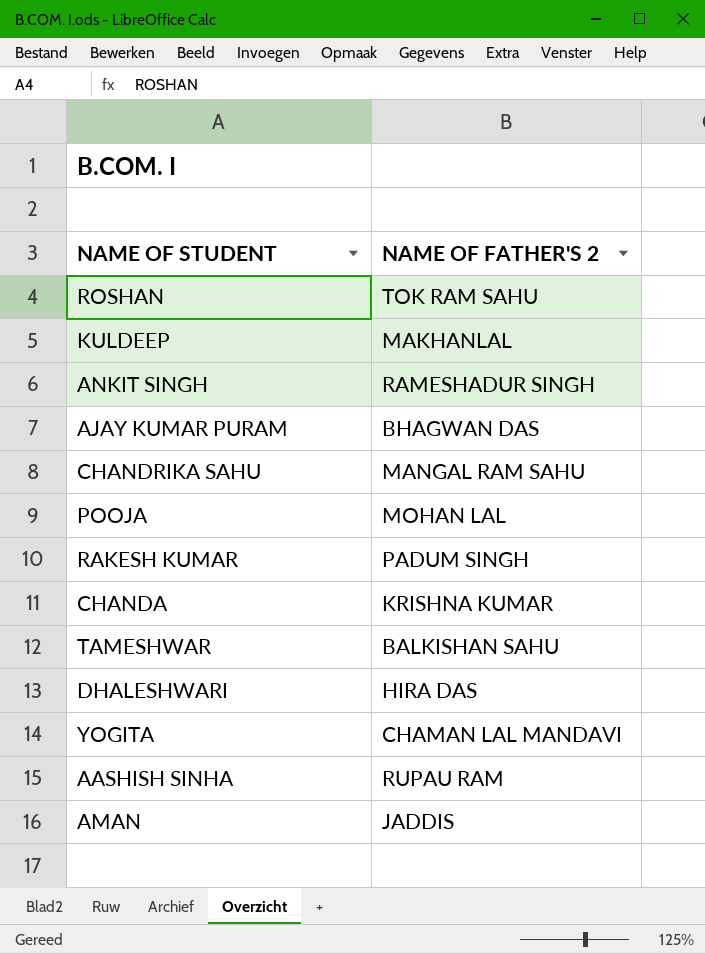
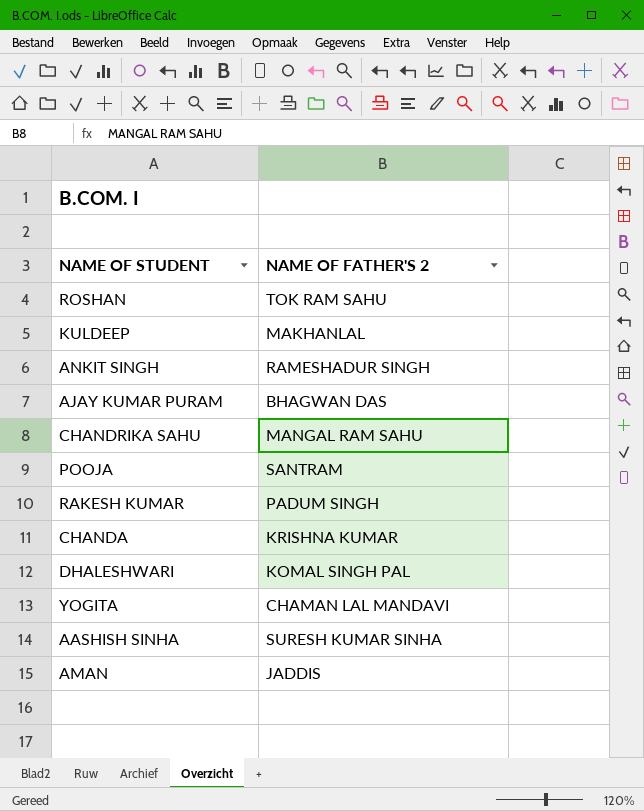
row TAMESHWAR: BALKISHAN SAHU -> none
POOJA | NAME OF FATHER'S 2: MOHAN LAL -> SANTRAM
DHALESHWARI | NAME OF FATHER'S 2: HIRA DAS -> KOMAL SINGH PAL
AASHISH SINHA | NAME OF FATHER'S 2: RUPAU RAM -> SURESH KUMAR SINHA

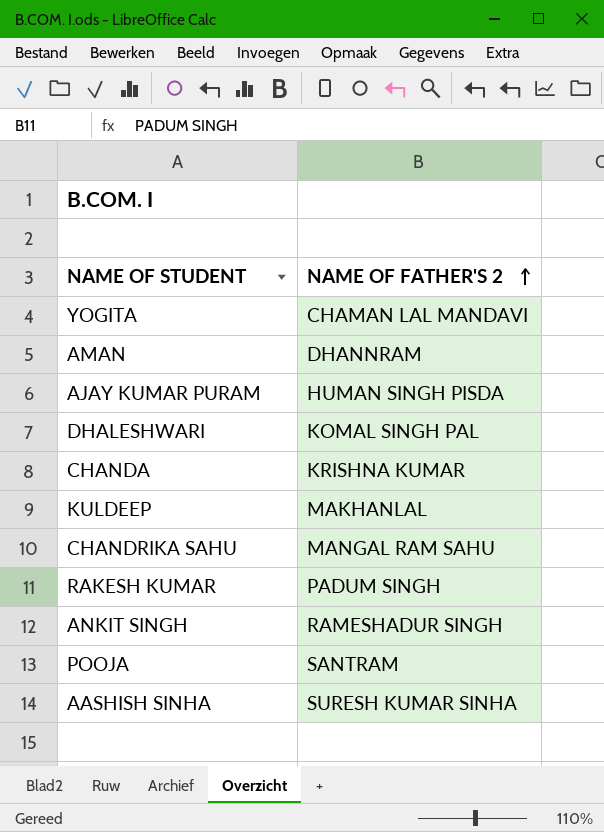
row order: none -> NAME OF FATHER'S 2 ascending
row ROSHAN: TOK RAM SAHU -> none
AMAN | NAME OF FATHER'S 2: JADDIS -> DHANNRAM
AJAY KUMAR PURAM | NAME OF FATHER'S 2: BHAGWAN DAS -> HUMAN SINGH PISDA

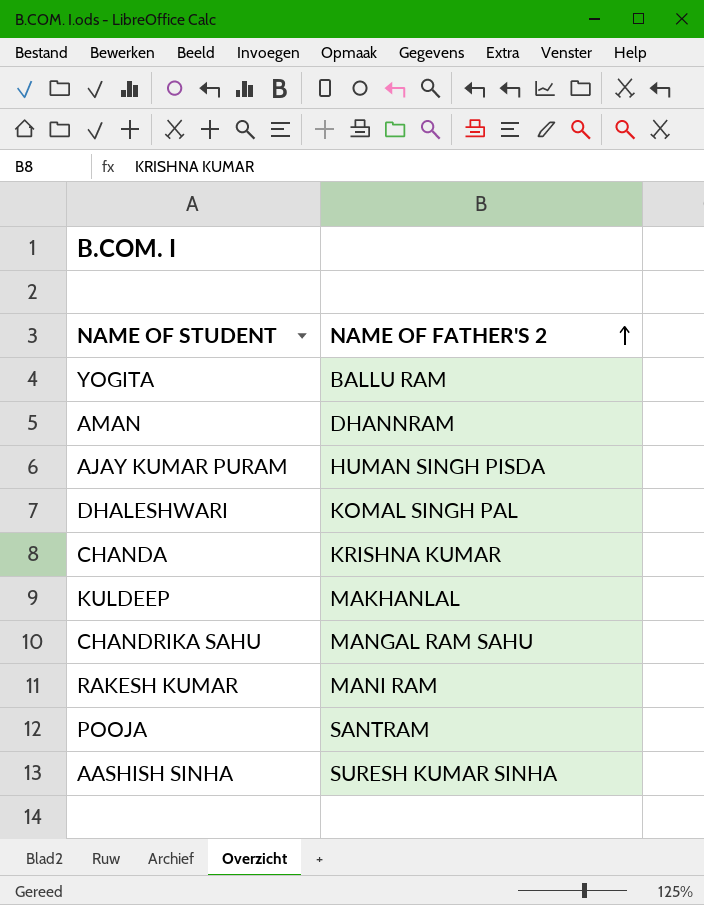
row ANKIT SINGH: RAMESHADUR SINGH -> none
YOGITA | NAME OF FATHER'S 2: CHAMAN LAL MANDAVI -> BALLU RAM
RAKESH KUMAR | NAME OF FATHER'S 2: PADUM SINGH -> MANI RAM

